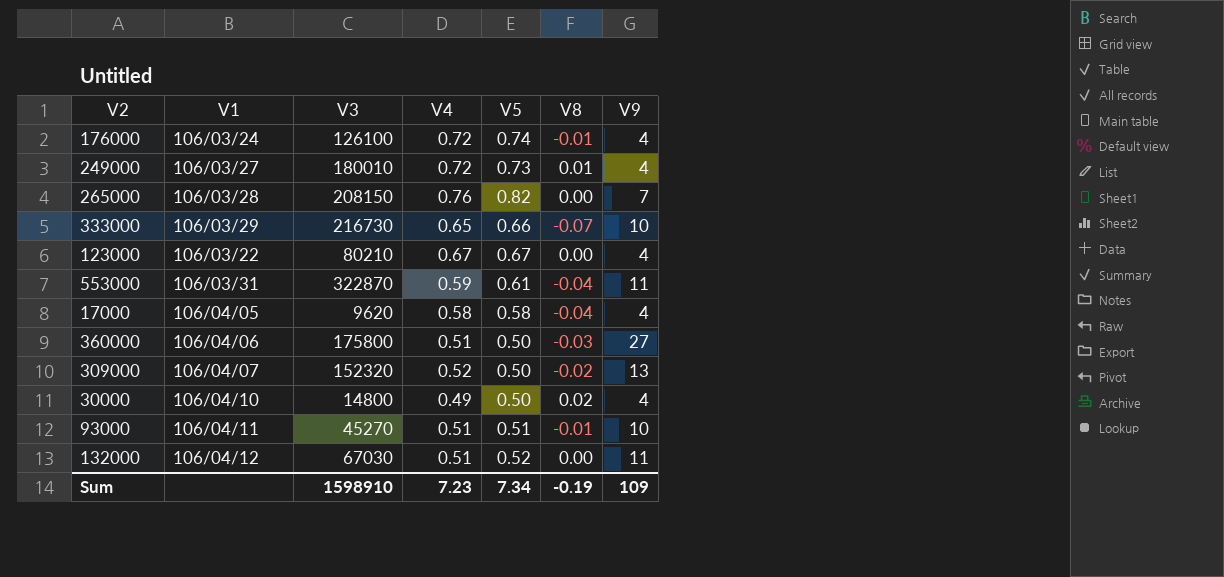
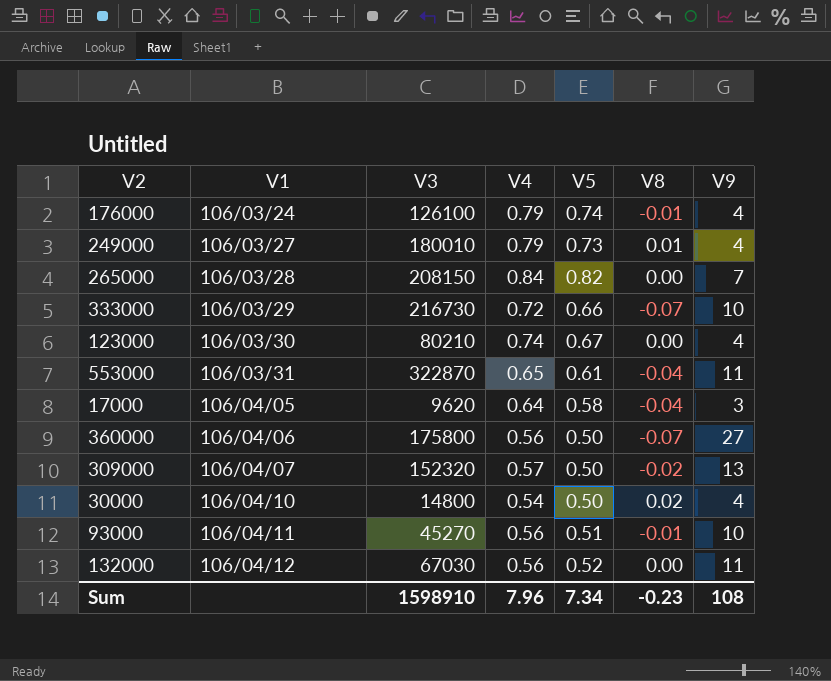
176000 | V4: 0.72 -> 0.79
249000 | V4: 0.72 -> 0.79
265000 | V4: 0.76 -> 0.84
333000 | V4: 0.65 -> 0.72
123000 | V1: 106/03/22 -> 106/03/30
123000 | V4: 0.67 -> 0.74
553000 | V4: 0.59 -> 0.65
17000 | V4: 0.58 -> 0.64
17000 | V9: 4 -> 3
360000 | V4: 0.51 -> 0.56
360000 | V8: -0.03 -> -0.07
309000 | V4: 0.52 -> 0.57
30000 | V4: 0.49 -> 0.54
93000 | V4: 0.51 -> 0.56
132000 | V4: 0.51 -> 0.56
Sum | V4: 7.23 -> 7.96
Sum | V8: -0.19 -> -0.23
Sum | V9: 109 -> 108

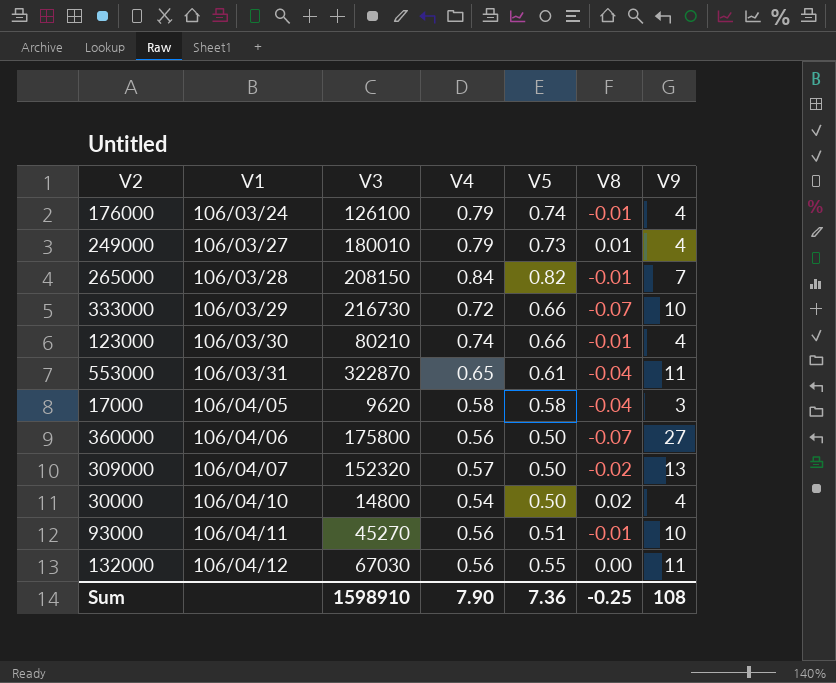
265000 | V8: 0.00 -> -0.01
123000 | V5: 0.67 -> 0.66
123000 | V8: 0.00 -> -0.01
17000 | V4: 0.64 -> 0.58
132000 | V5: 0.52 -> 0.55
Sum | V4: 7.96 -> 7.90
Sum | V5: 7.34 -> 7.36
Sum | V8: -0.23 -> -0.25

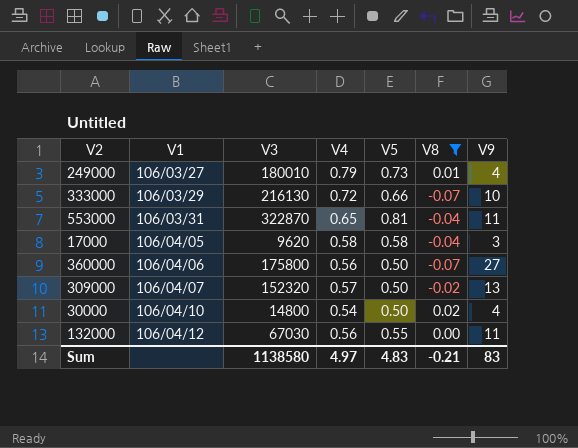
filter: none -> V8 != -0.01
333000 | V3: 216730 -> 216130
553000 | V5: 0.61 -> 0.81
Sum | V3: 1598910 -> 1138580
Sum | V4: 7.90 -> 4.97
Sum | V5: 7.36 -> 4.83
Sum | V8: -0.25 -> -0.21
Sum | V9: 108 -> 83

